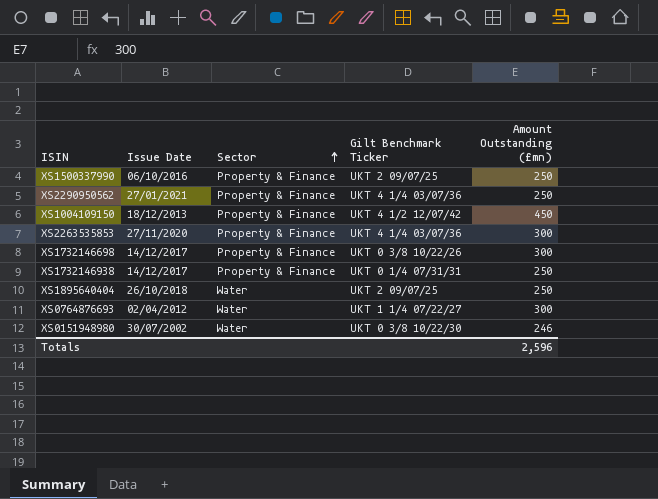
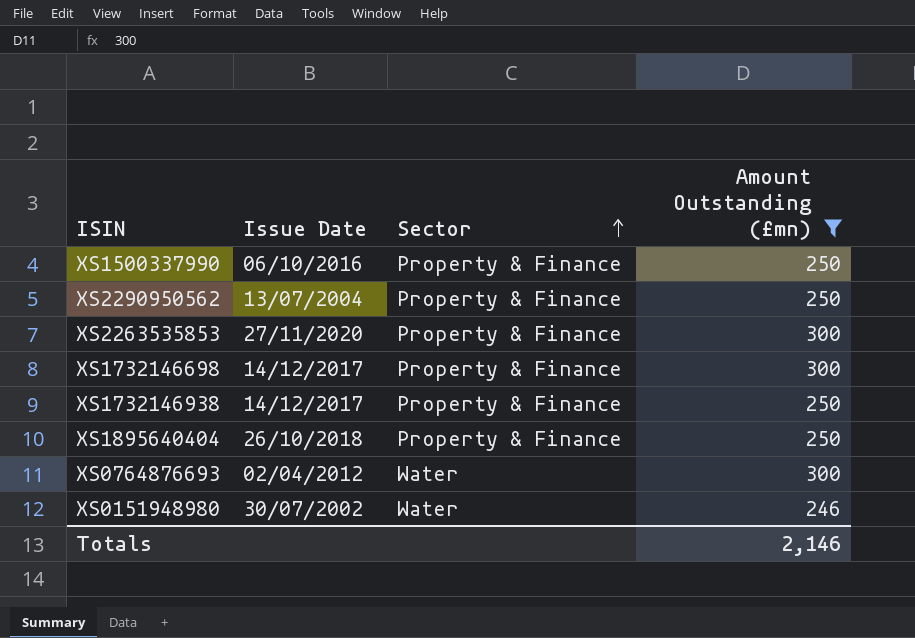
filter: none -> Amount Outstanding (£mn) != 450
column Gilt Benchmark Ticker | position: 4 -> none
XS2290950562 | Issue Date: 27/01/2021 -> 13/07/2004
XS1895640404 | Sector: Water -> Property & Finance
Totals | Amount Outstanding (£mn): 2,596 -> 2,146

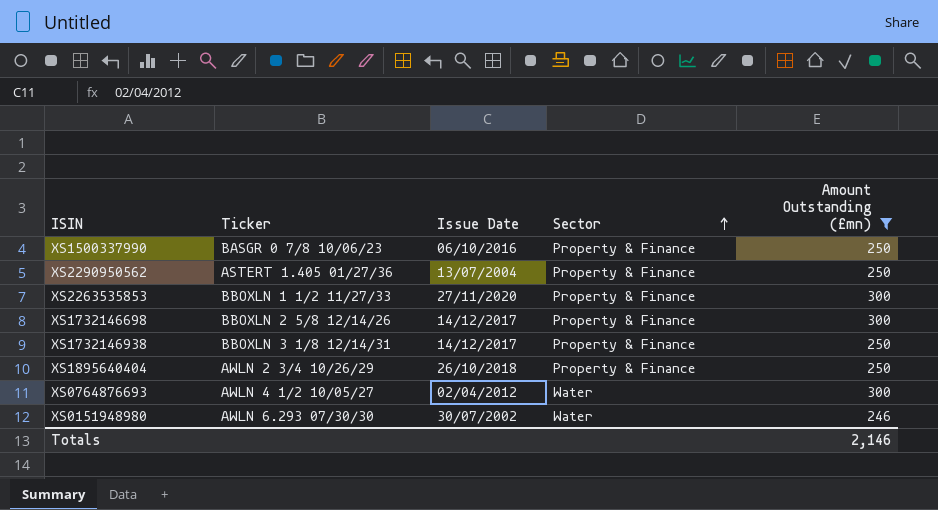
column Ticker | position: none -> 2

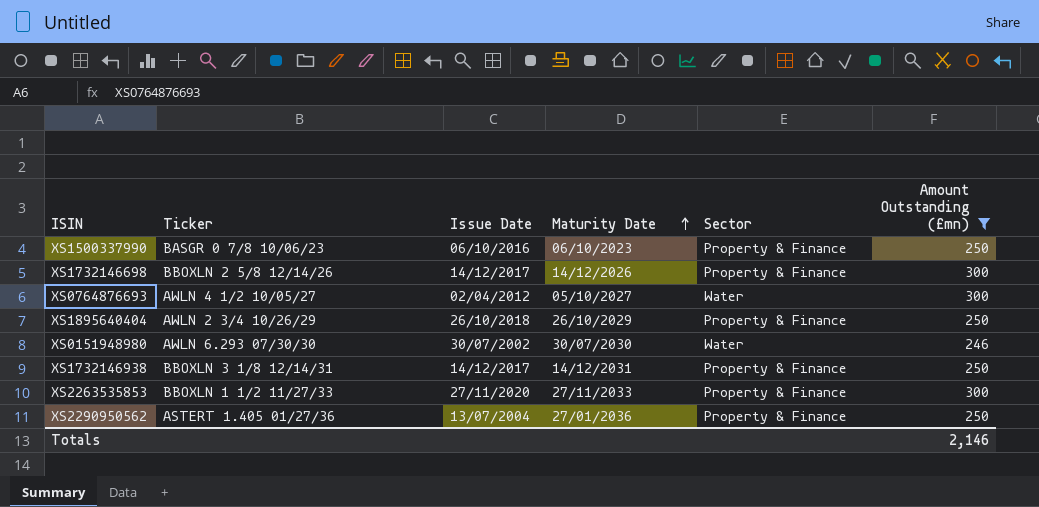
row order: Sector ascending -> Maturity Date ascending
column Maturity Date | position: none -> 4

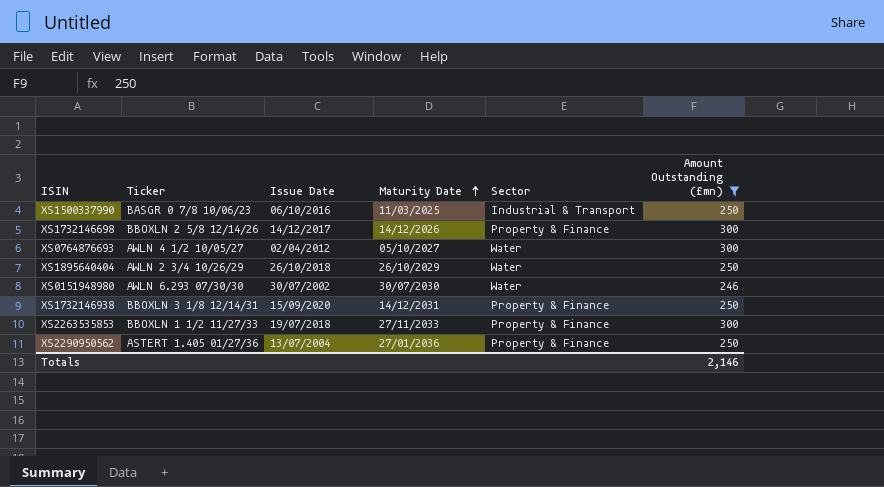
XS1500337990 | Maturity Date: 06/10/2023 -> 11/03/2025
XS1500337990 | Sector: Property & Finance -> Industrial & Transport
XS1895640404 | Sector: Property & Finance -> Water
XS1732146938 | Issue Date: 14/12/2017 -> 15/09/2020
XS2263535853 | Issue Date: 27/11/2020 -> 19/07/2018

